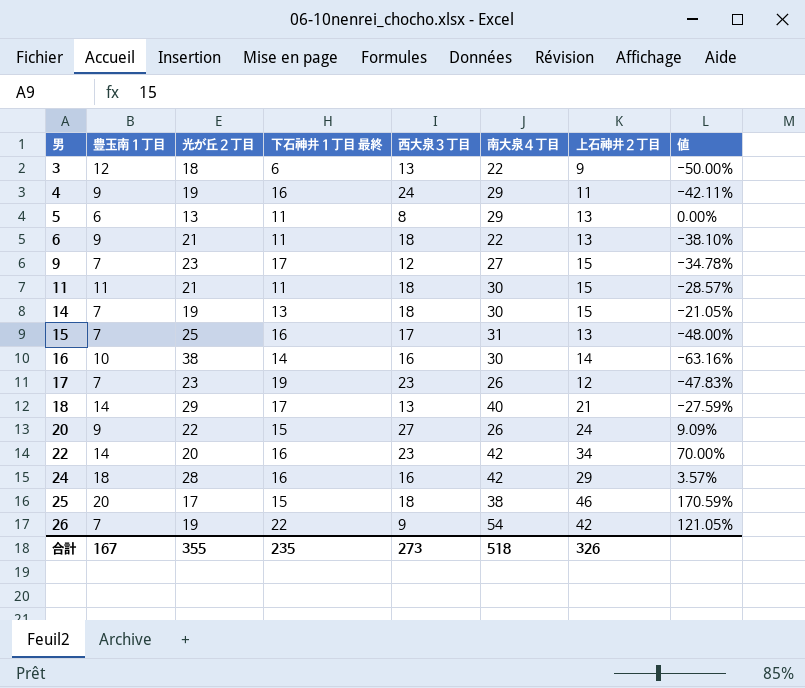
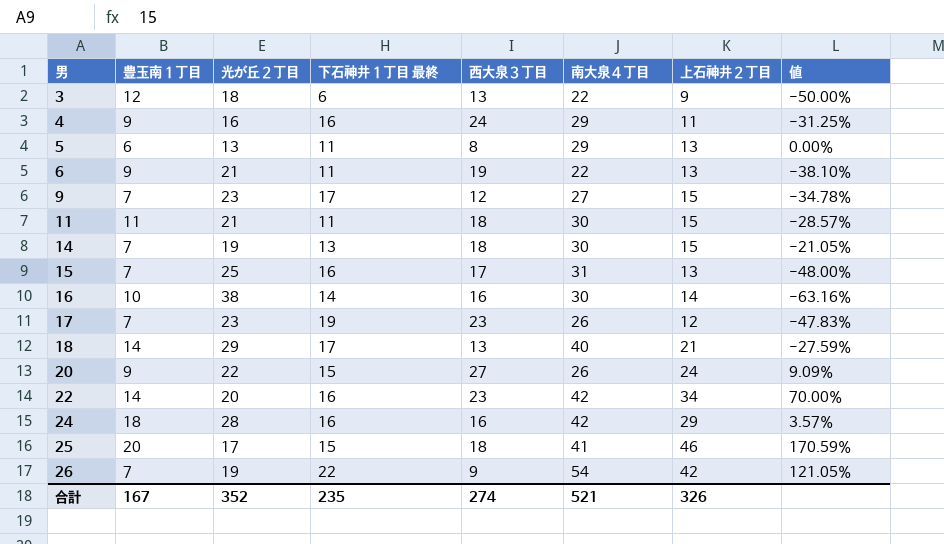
4 | 光が丘２丁目: 19 -> 16
4 | 値: -42.11% -> -31.25%
6 | 西大泉３丁目: 18 -> 19
25 | 南大泉４丁目: 38 -> 41
合計 | 光が丘２丁目: 355 -> 352
合計 | 西大泉３丁目: 273 -> 274
合計 | 南大泉４丁目: 518 -> 521

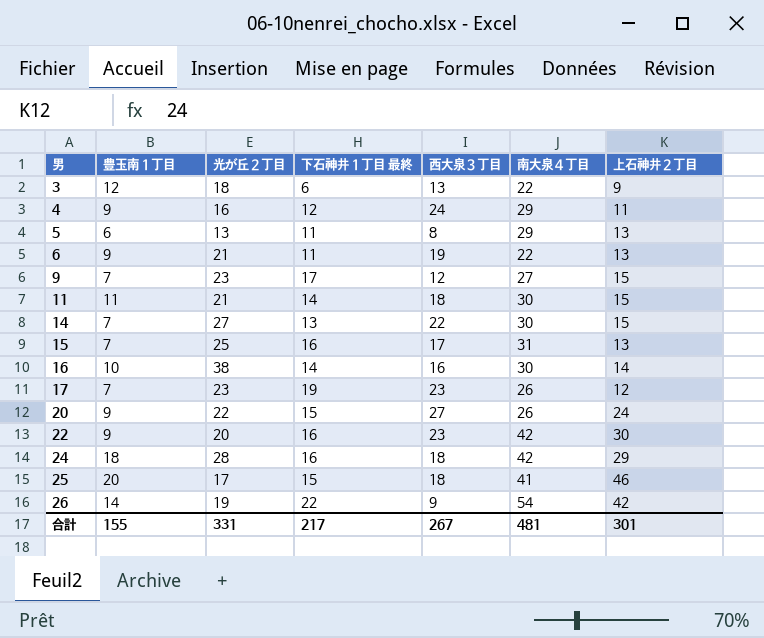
column 値 | formula: ([上石神井２丁目] - [光が丘２丁目]) / [光が丘２丁目] -> none
row 18: 14 | 29 | 17 | 13 | 40 | 21 | -27.59% -> none
4 | 下石神井１丁目 最終: 16 -> 12
11 | 下石神井１丁目 最終: 11 -> 14
14 | 光が丘２丁目: 19 -> 27
14 | 西大泉３丁目: 18 -> 22
22 | 豊玉南１丁目: 14 -> 9
22 | 上石神井２丁目: 34 -> 30
24 | 西大泉３丁目: 16 -> 18
26 | 豊玉南１丁目: 7 -> 14
合計 | 豊玉南１丁目: 167 -> 155
合計 | 光が丘２丁目: 352 -> 331
合計 | 下石神井１丁目 最終: 235 -> 217
合計 | 西大泉３丁目: 274 -> 267
合計 | 南大泉４丁目: 521 -> 481
合計 | 上石神井２丁目: 326 -> 301

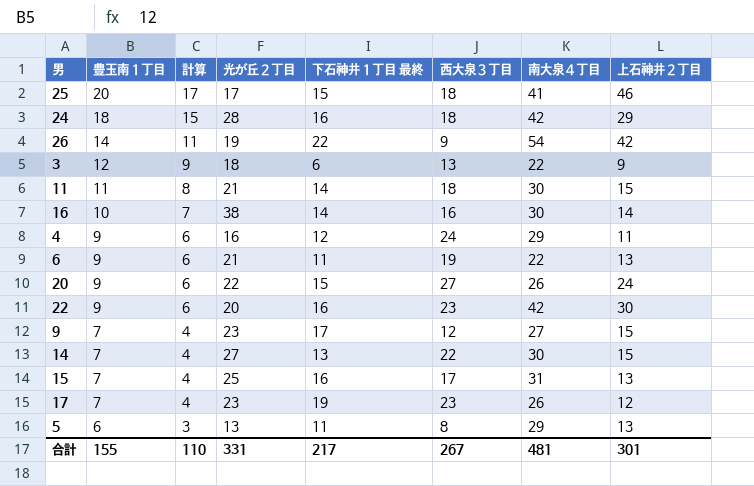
row order: 男 ascending -> 豊玉南１丁目 descending
column 計算 | formula: none -> [豊玉南１丁目] - 3

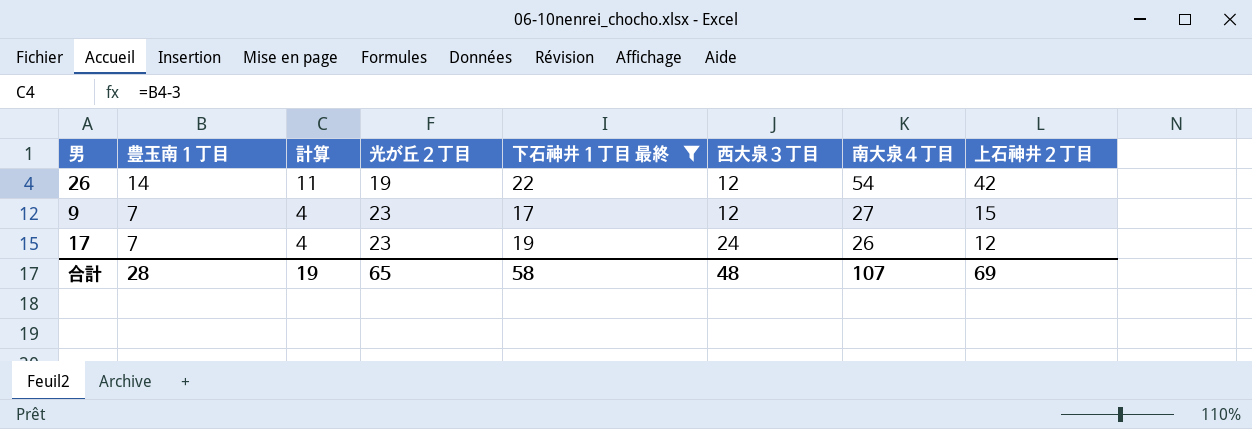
filter: none -> 下石神井１丁目 最終 >= 17
26 | 西大泉３丁目: 9 -> 12
17 | 西大泉３丁目: 23 -> 24
合計 | 豊玉南１丁目: 155 -> 28
合計 | 計算: 110 -> 19
合計 | 光が丘２丁目: 331 -> 65
合計 | 下石神井１丁目 最終: 217 -> 58
合計 | 西大泉３丁目: 267 -> 48
合計 | 南大泉４丁目: 481 -> 107
合計 | 上石神井２丁目: 301 -> 69

